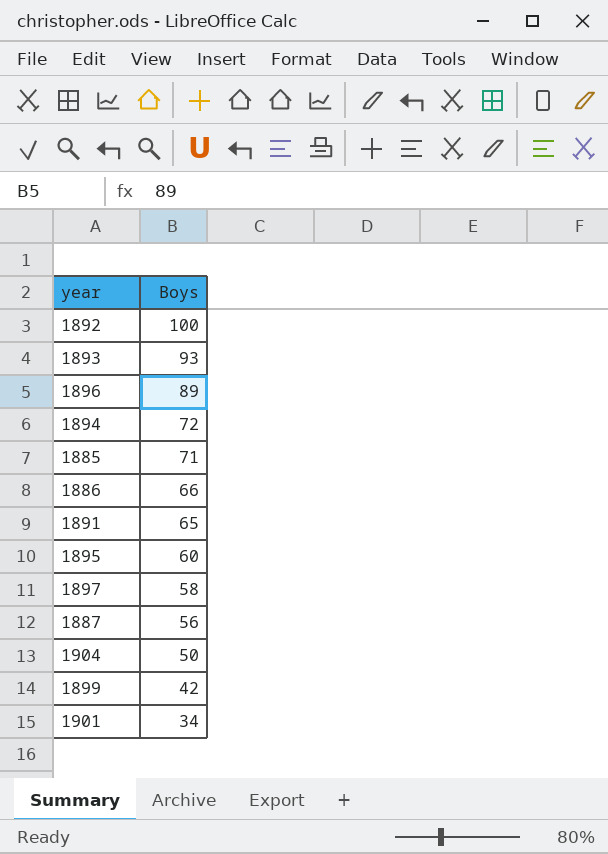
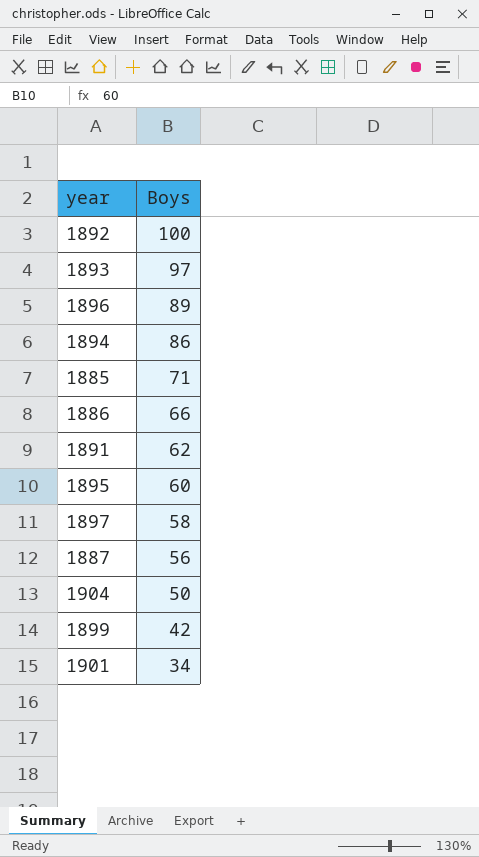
1893 | Boys: 93 -> 97
1894 | Boys: 72 -> 86
1891 | Boys: 65 -> 62

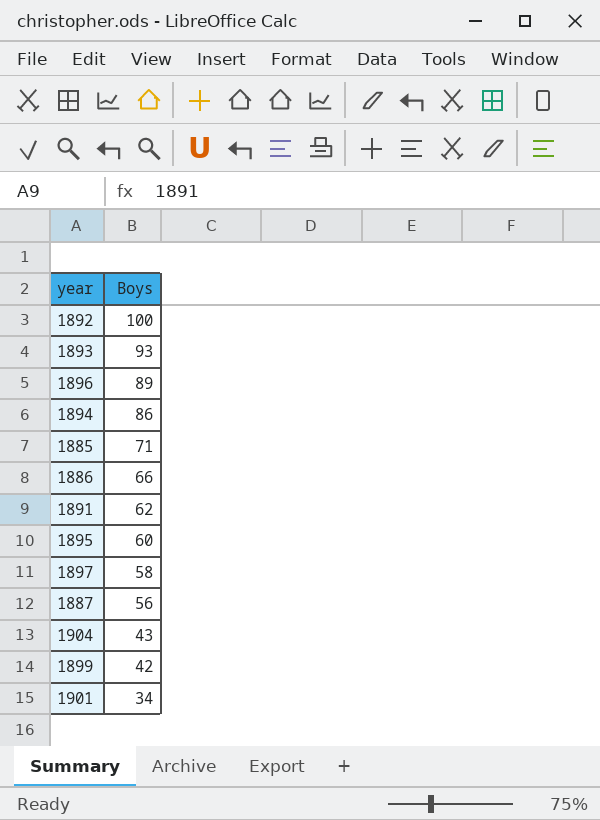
1893 | Boys: 97 -> 93
1904 | Boys: 50 -> 43

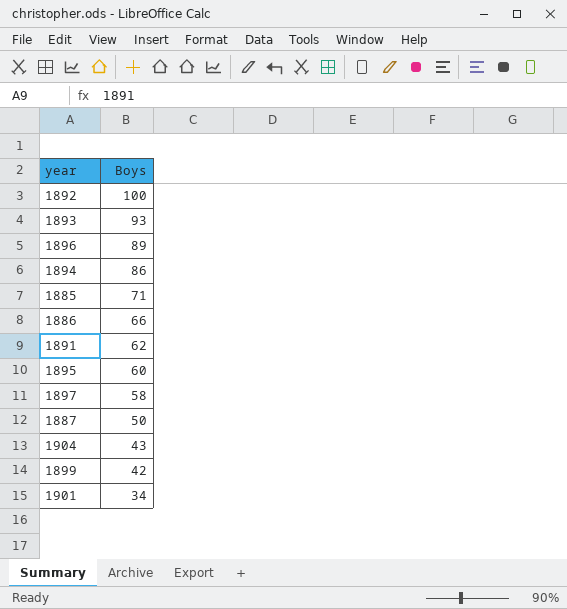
1887 | Boys: 56 -> 50

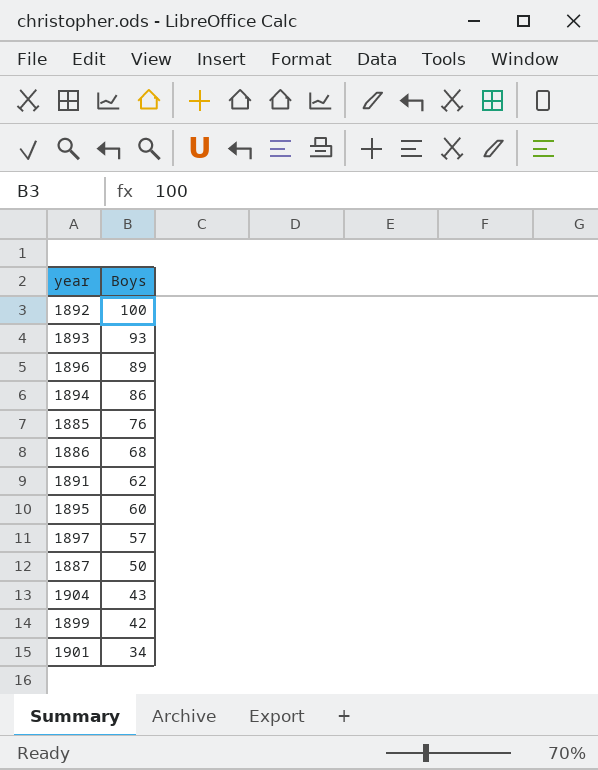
1885 | Boys: 71 -> 76
1886 | Boys: 66 -> 68
1897 | Boys: 58 -> 57

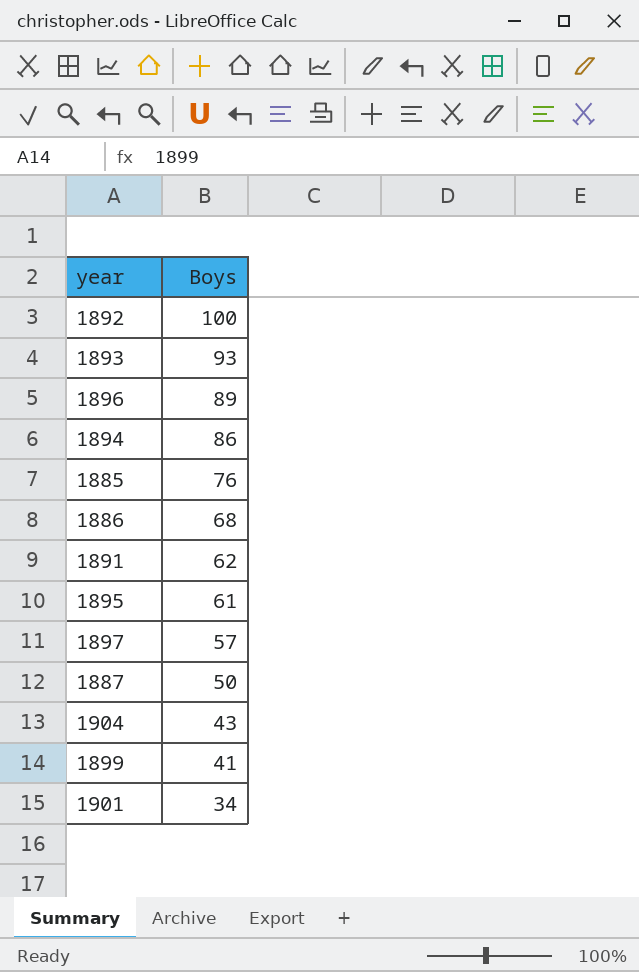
1895 | Boys: 60 -> 61
1899 | Boys: 42 -> 41

